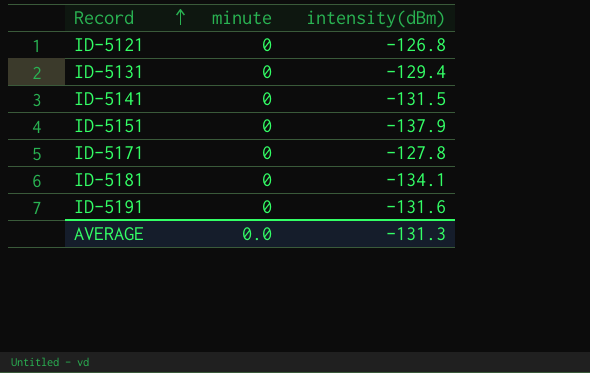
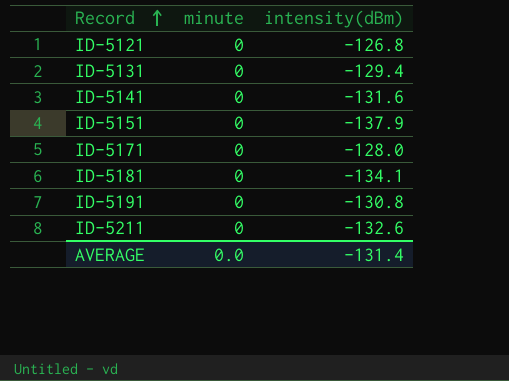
ID-5141 | intensity(dBm): -131.5 -> -131.6
ID-5171 | intensity(dBm): -127.8 -> -128.0
ID-5191 | intensity(dBm): -131.6 -> -130.8
row ID-5211: none -> 0 | -132.6
AVERAGE | intensity(dBm): -131.3 -> -131.4

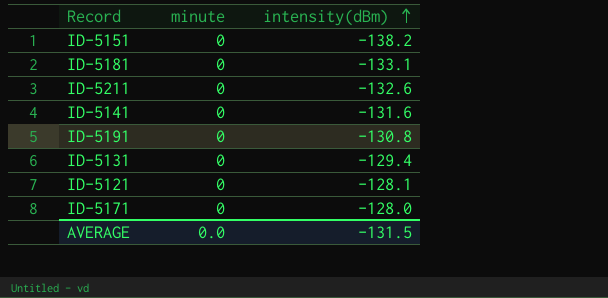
row order: Record ascending -> intensity(dBm) ascending
ID-5151 | intensity(dBm): -137.9 -> -138.2
ID-5181 | intensity(dBm): -134.1 -> -133.1
ID-5121 | intensity(dBm): -126.8 -> -128.1
AVERAGE | intensity(dBm): -131.4 -> -131.5

